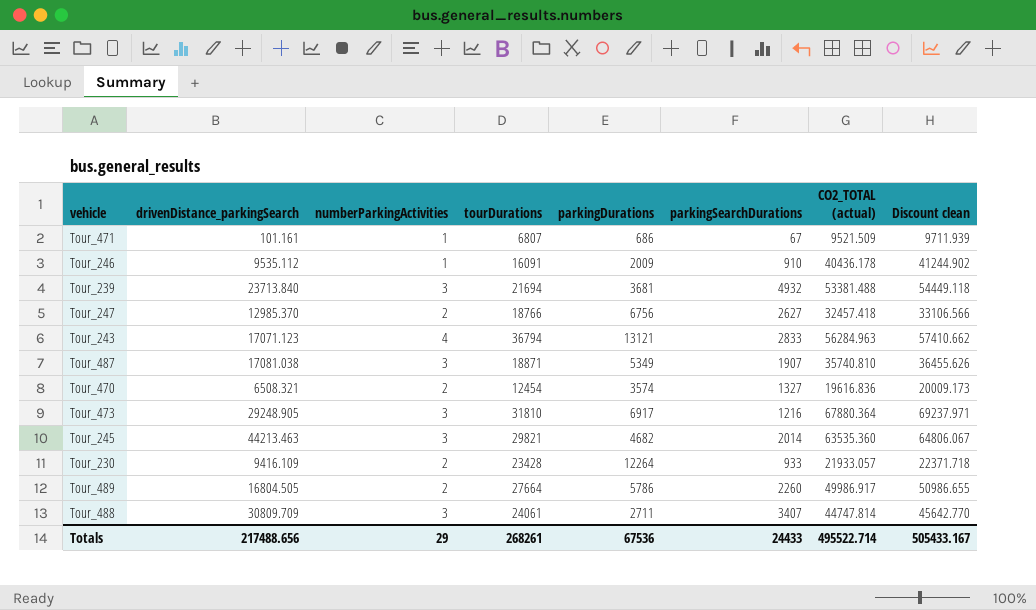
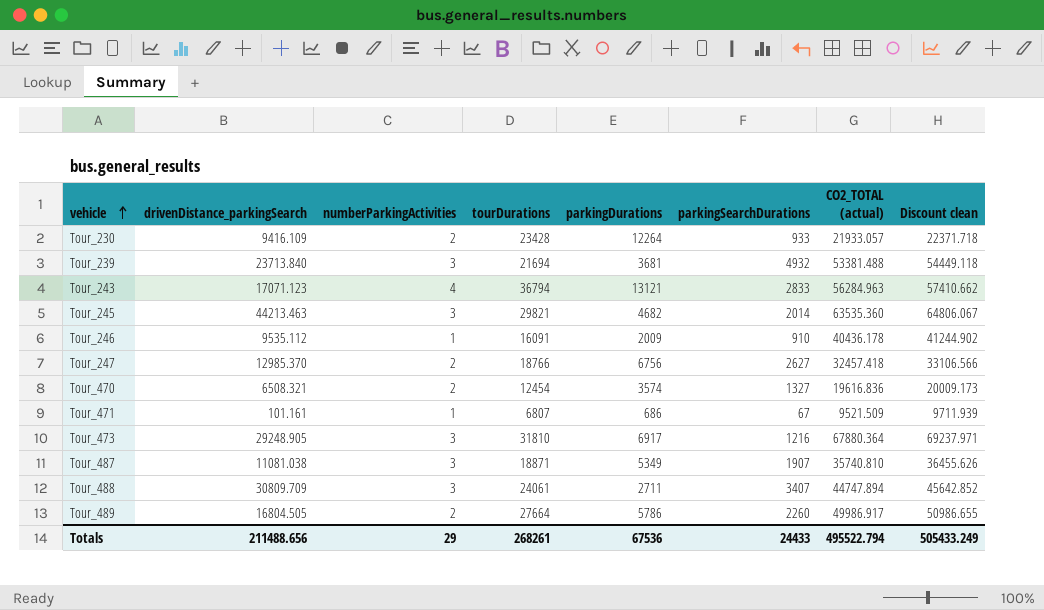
row order: none -> vehicle ascending
Tour_487 | drivenDistance_parkingSearch: 17081.038 -> 11081.038
Tour_488 | CO2_TOTAL (actual): 44747.814 -> 44747.894
Tour_488 | Discount clean: 45642.770 -> 45642.852
Totals | drivenDistance_parkingSearch: 217488.656 -> 211488.656
Totals | CO2_TOTAL (actual): 495522.714 -> 495522.794
Totals | Discount clean: 505433.167 -> 505433.249

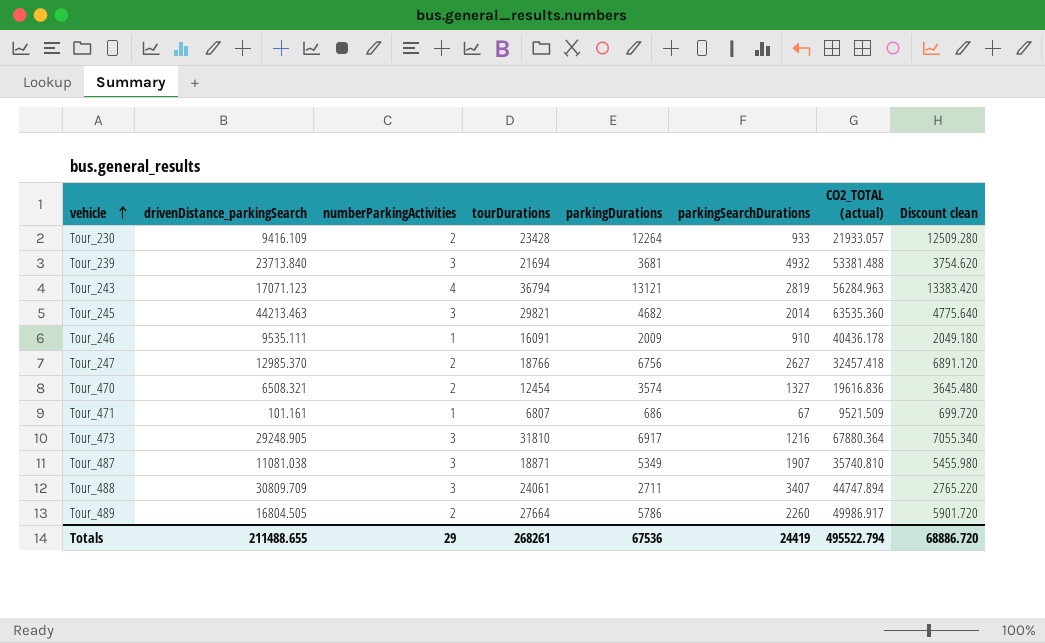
column Discount clean | formula: [CO2_TOTAL (actual)] * 1.02 -> [parkingDurations] * 1.02
Tour_243 | parkingSearchDurations: 2833 -> 2819
Tour_246 | drivenDistance_parkingSearch: 9535.112 -> 9535.111
Totals | drivenDistance_parkingSearch: 211488.656 -> 211488.655
Totals | parkingSearchDurations: 24433 -> 24419
Totals | Discount clean: 505433.249 -> 68886.720

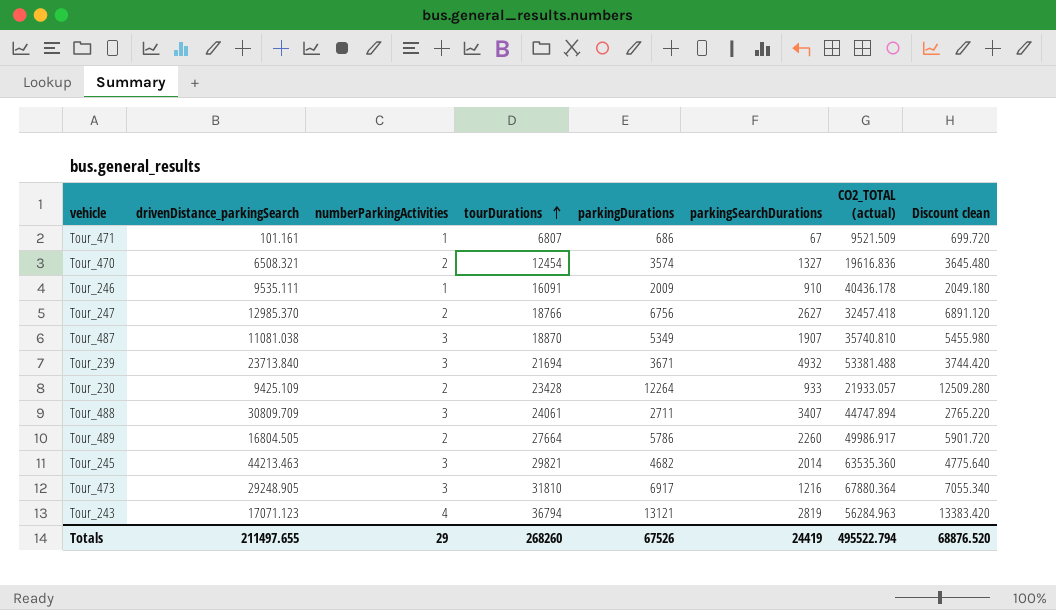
row order: vehicle ascending -> tourDurations ascending
Tour_487 | tourDurations: 18871 -> 18870
Tour_239 | parkingDurations: 3681 -> 3671
Tour_239 | Discount clean: 3754.620 -> 3744.420
Tour_230 | drivenDistance_parkingSearch: 9416.109 -> 9425.109
Totals | drivenDistance_parkingSearch: 211488.655 -> 211497.655
Totals | tourDurations: 268261 -> 268260
Totals | parkingDurations: 67536 -> 67526
Totals | Discount clean: 68886.720 -> 68876.520

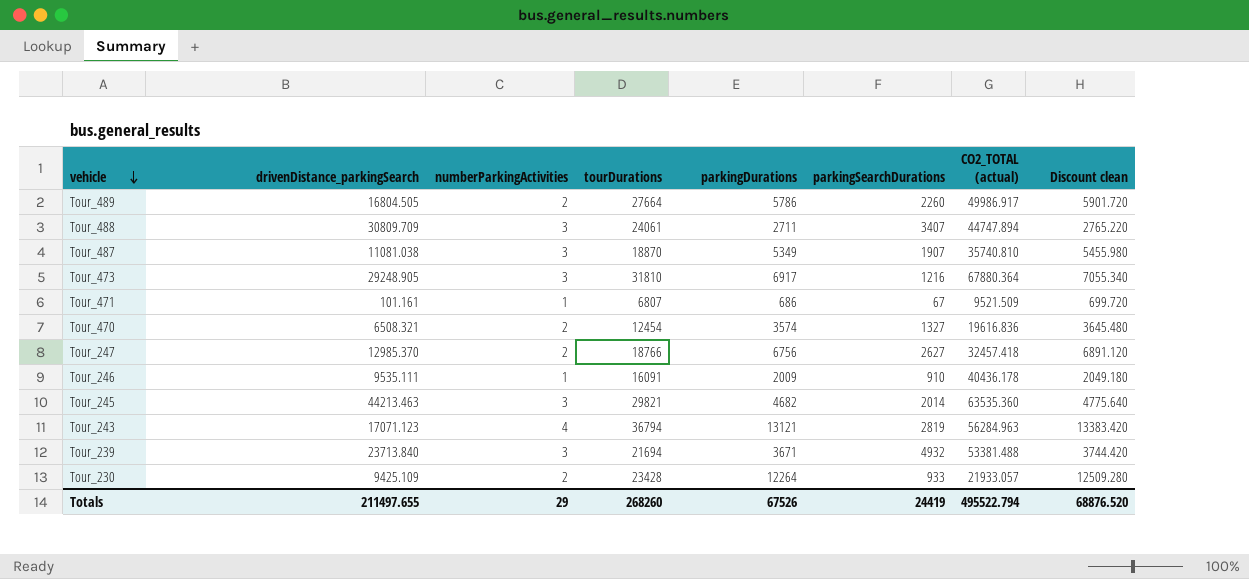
row order: tourDurations ascending -> vehicle descending

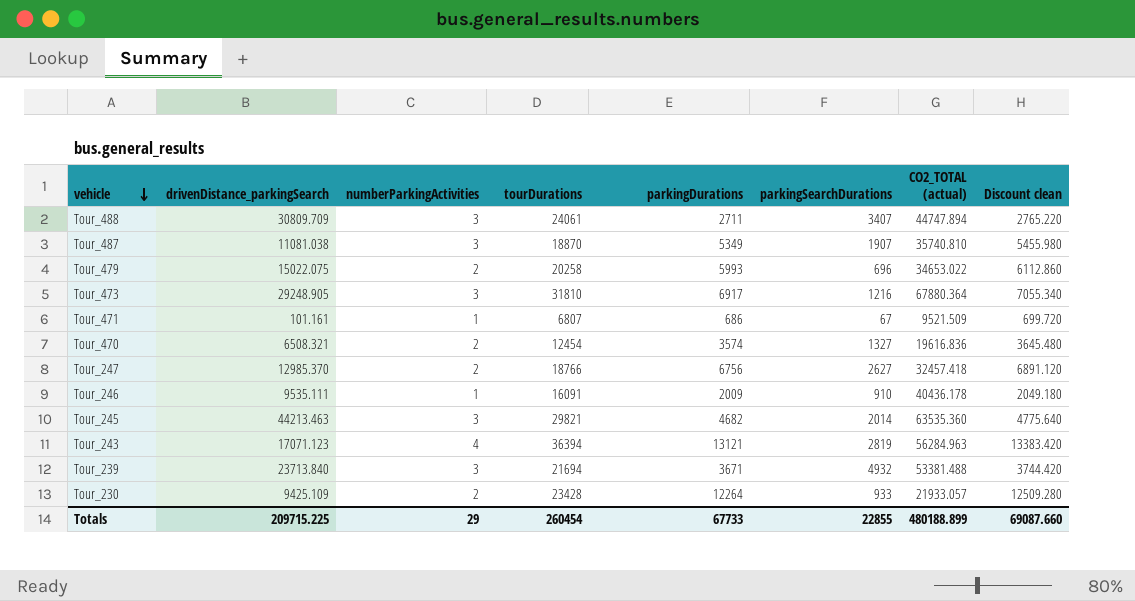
row Tour_489: 16804.505 | 2 | 27664 | 5786 | 2260 | 49986.917 | 5901.720 -> none
row Tour_479: none -> 15022.075 | 2 | 20258 | 5993 | 696 | 34653.022 | 6112.860
Tour_243 | tourDurations: 36794 -> 36394
Totals | drivenDistance_parkingSearch: 211497.655 -> 209715.225
Totals | tourDurations: 268260 -> 260454
Totals | parkingDurations: 67526 -> 67733
Totals | parkingSearchDurations: 24419 -> 22855
Totals | CO2_TOTAL (actual): 495522.794 -> 480188.899
Totals | Discount clean: 68876.520 -> 69087.660

